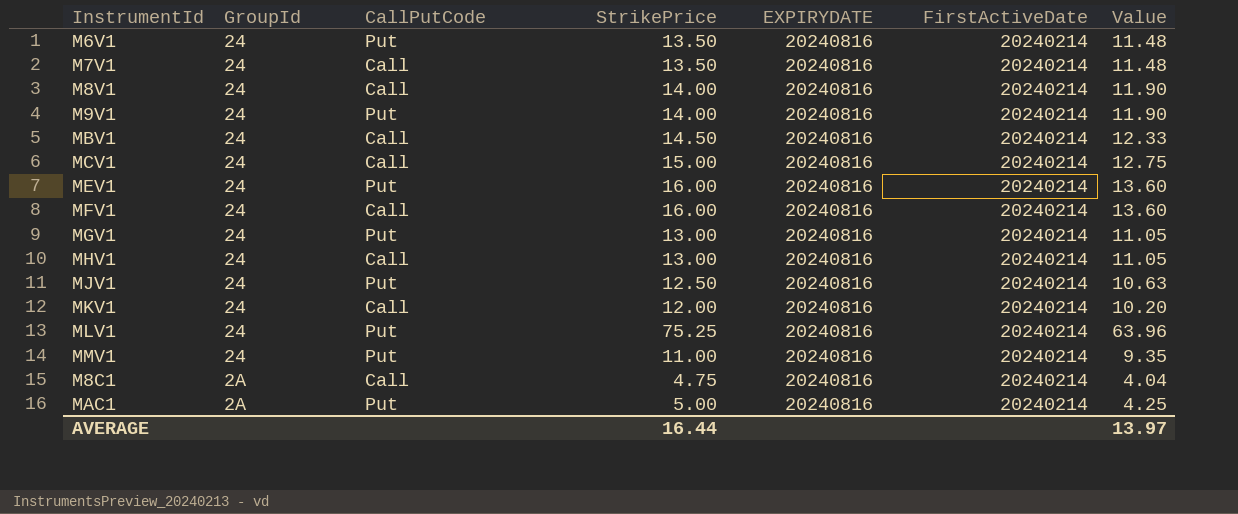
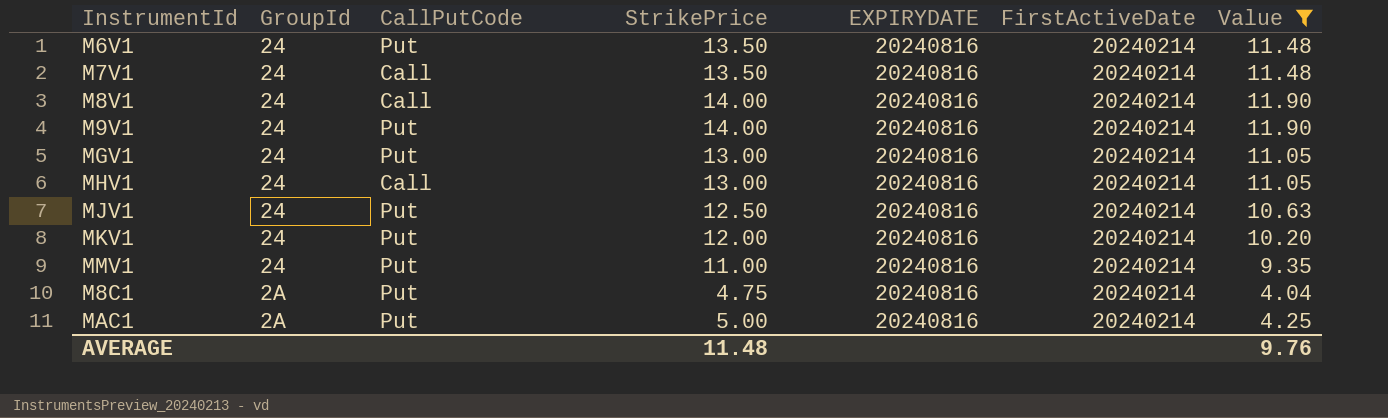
filter: none -> Value <= 11.90
MKV1 | CallPutCode: Call -> Put
M8C1 | CallPutCode: Call -> Put
AVERAGE | StrikePrice: 16.44 -> 11.48
AVERAGE | Value: 13.97 -> 9.76

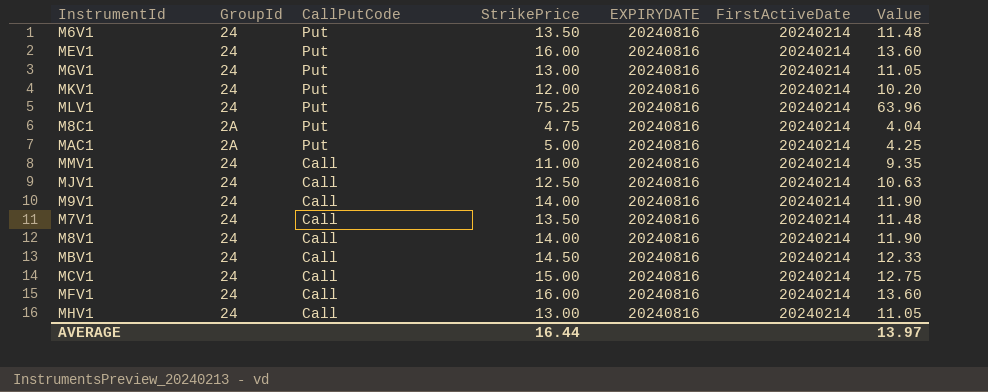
filter: Value <= 11.90 -> none
row order: GroupId descending -> CallPutCode descending
MMV1 | CallPutCode: Put -> Call
MJV1 | CallPutCode: Put -> Call
M9V1 | CallPutCode: Put -> Call
AVERAGE | StrikePrice: 11.48 -> 16.44
AVERAGE | Value: 9.76 -> 13.97

